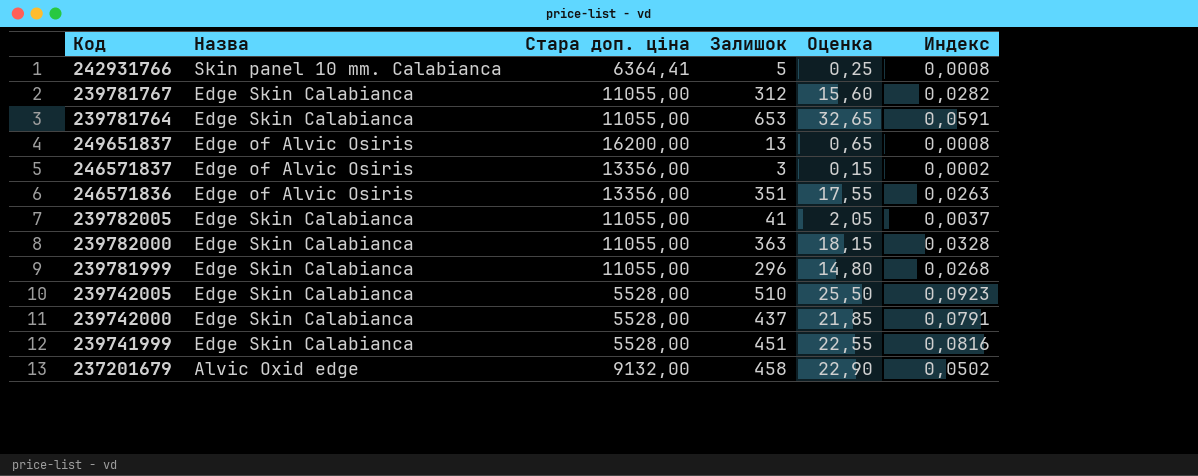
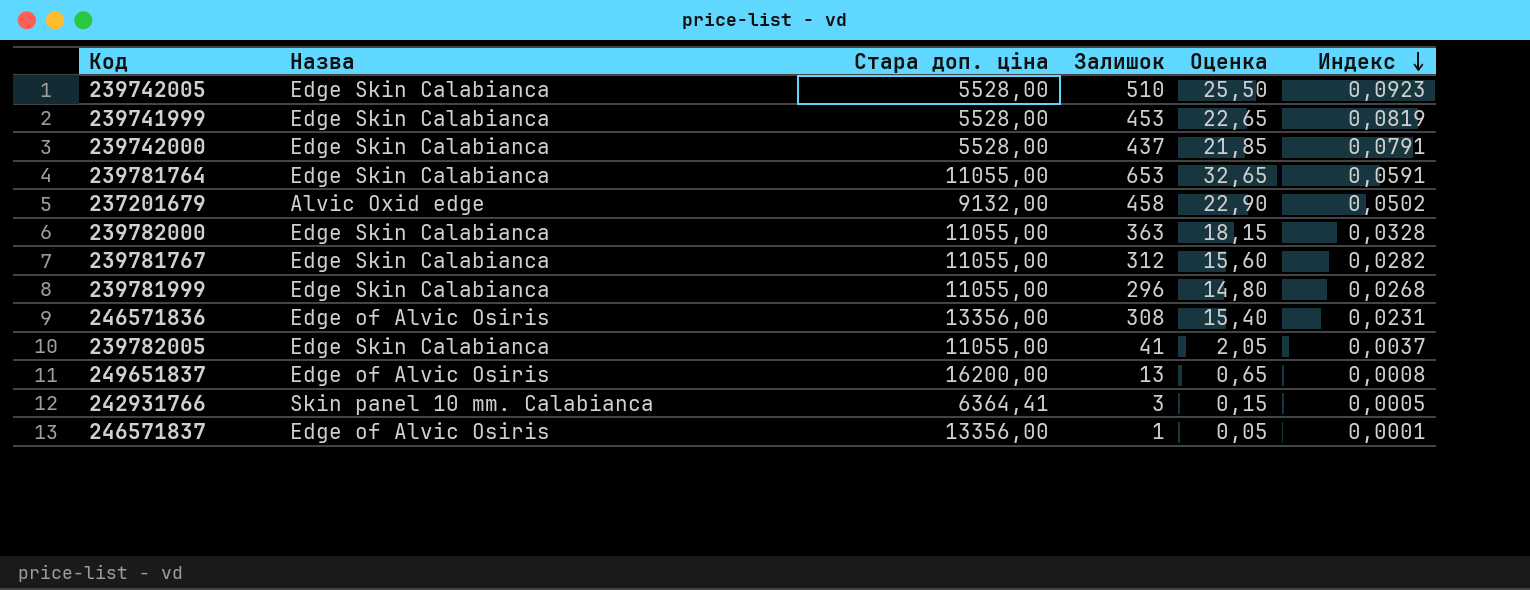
row order: none -> Индекс descending
239741999 | Залишок: 451 -> 453
239741999 | Оценка: 22,55 -> 22,65
239741999 | Индекс: 0,0816 -> 0,0819
246571836 | Залишок: 351 -> 308
246571836 | Оценка: 17,55 -> 15,40
246571836 | Индекс: 0,0263 -> 0,0231
242931766 | Залишок: 5 -> 3
242931766 | Оценка: 0,25 -> 0,15
242931766 | Индекс: 0,0008 -> 0,0005
246571837 | Залишок: 3 -> 1
246571837 | Оценка: 0,15 -> 0,05
246571837 | Индекс: 0,0002 -> 0,0001

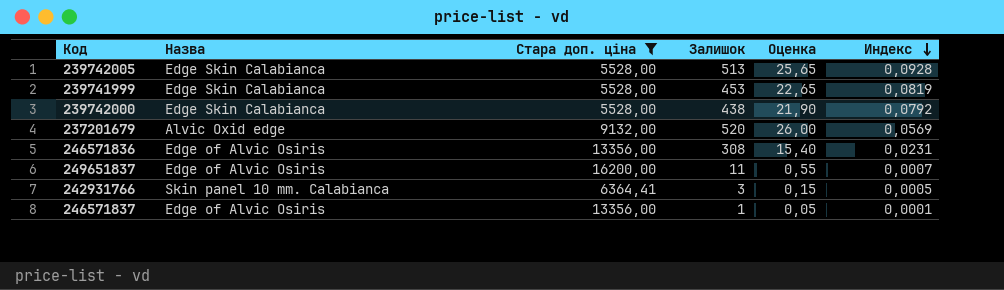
filter: none -> Стара доп. ціна != 11055,00
239742005 | Залишок: 510 -> 513
239742005 | Оценка: 25,50 -> 25,65
239742005 | Индекс: 0,0923 -> 0,0928
239742000 | Залишок: 437 -> 438
239742000 | Оценка: 21,85 -> 21,90
239742000 | Индекс: 0,0791 -> 0,0792
237201679 | Залишок: 458 -> 520
237201679 | Оценка: 22,90 -> 26,00
237201679 | Индекс: 0,0502 -> 0,0569
249651837 | Залишок: 13 -> 11
249651837 | Оценка: 0,65 -> 0,55
249651837 | Индекс: 0,0008 -> 0,0007

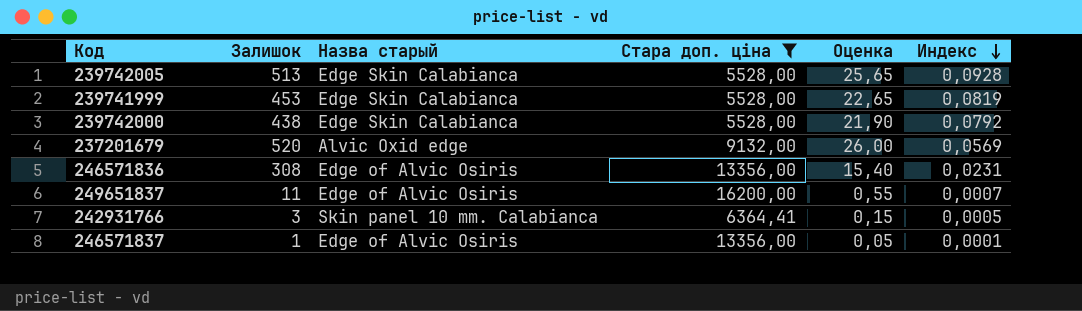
column Залишок | position: 4 -> 2
column name: Назва -> Назва старый

